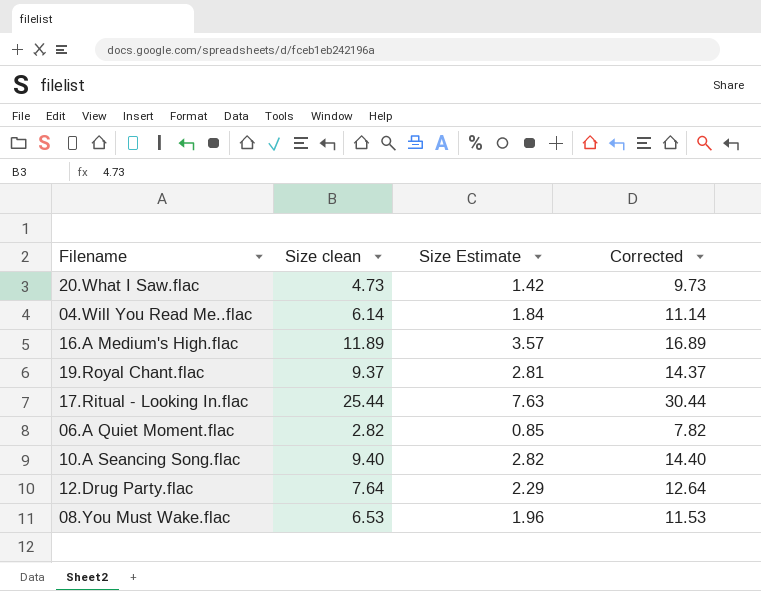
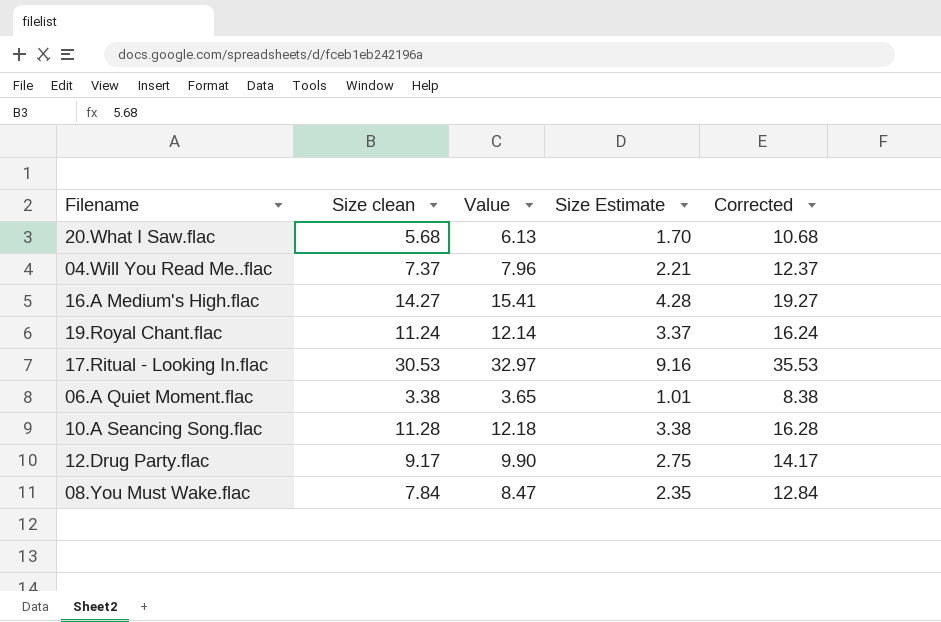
column Value | formula: none -> [Size clean] * 1.08
20.What I Saw.flac | Size clean: 4.73 -> 5.68
20.What I Saw.flac | Size Estimate: 1.42 -> 1.70
20.What I Saw.flac | Corrected: 9.73 -> 10.68
04.Will You Read Me..flac | Size clean: 6.14 -> 7.37
04.Will You Read Me..flac | Size Estimate: 1.84 -> 2.21
04.Will You Read Me..flac | Corrected: 11.14 -> 12.37
16.A Medium's High.flac | Size clean: 11.89 -> 14.27
16.A Medium's High.flac | Size Estimate: 3.57 -> 4.28
16.A Medium's High.flac | Corrected: 16.89 -> 19.27
19.Royal Chant.flac | Size clean: 9.37 -> 11.24
19.Royal Chant.flac | Size Estimate: 2.81 -> 3.37
19.Royal Chant.flac | Corrected: 14.37 -> 16.24
17.Ritual - Looking In.flac | Size clean: 25.44 -> 30.53
17.Ritual - Looking In.flac | Size Estimate: 7.63 -> 9.16
17.Ritual - Looking In.flac | Corrected: 30.44 -> 35.53
06.A Quiet Moment.flac | Size clean: 2.82 -> 3.38
06.A Quiet Moment.flac | Size Estimate: 0.85 -> 1.01
06.A Quiet Moment.flac | Corrected: 7.82 -> 8.38
10.A Seancing Song.flac | Size clean: 9.40 -> 11.28
10.A Seancing Song.flac | Size Estimate: 2.82 -> 3.38
10.A Seancing Song.flac | Corrected: 14.40 -> 16.28
12.Drug Party.flac | Size clean: 7.64 -> 9.17
12.Drug Party.flac | Size Estimate: 2.29 -> 2.75
12.Drug Party.flac | Corrected: 12.64 -> 14.17
08.You Must Wake.flac | Size clean: 6.53 -> 7.84
08.You Must Wake.flac | Size Estimate: 1.96 -> 2.35
08.You Must Wake.flac | Corrected: 11.53 -> 12.84

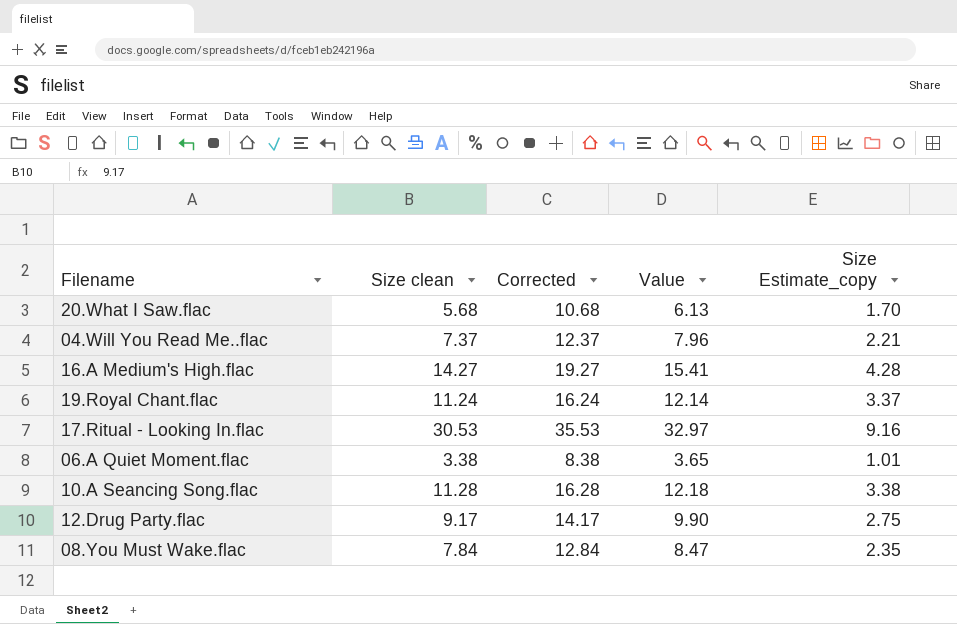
column Corrected | position: 5 -> 3
column name: Size Estimate -> Size Estimate_copy

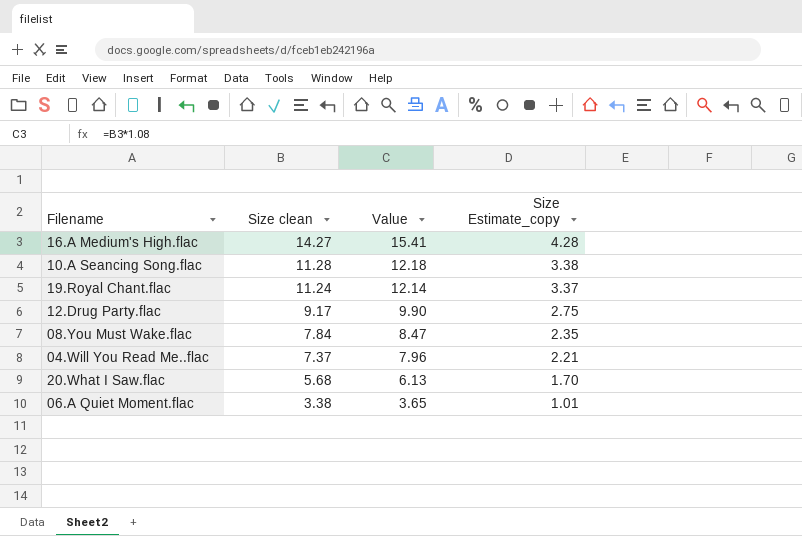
row order: none -> Size clean descending
column Corrected | formula: [Size clean] + 5 -> none
row 17.Ritual - Looking In.flac: 30.53 | 35.53 | 32.97 | 9.16 -> none

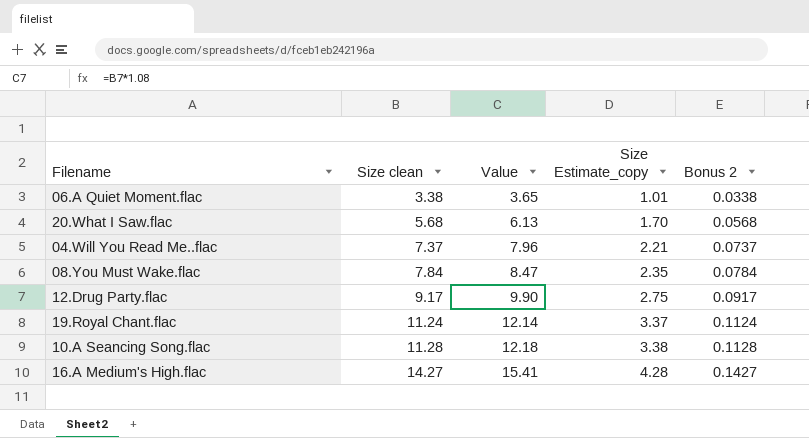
row order: Size clean descending -> Size clean ascending
column Bonus 2 | formula: none -> [Size clean] * 0.01

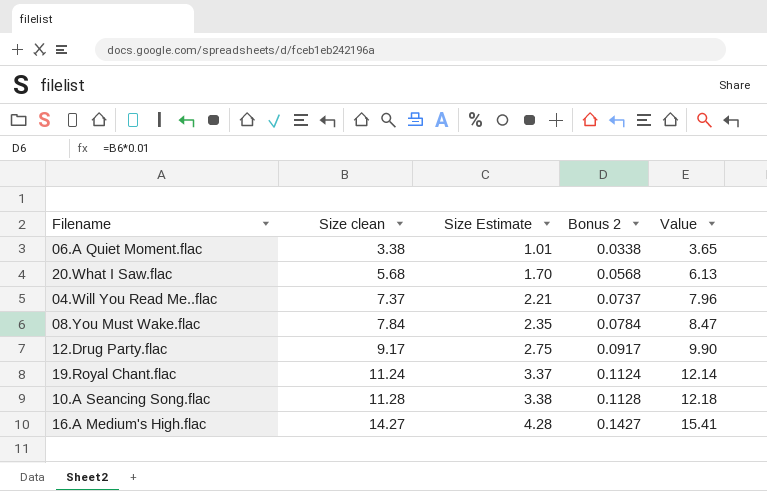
column name: Size Estimate_copy -> Size Estimate
column Value | position: 3 -> 5

